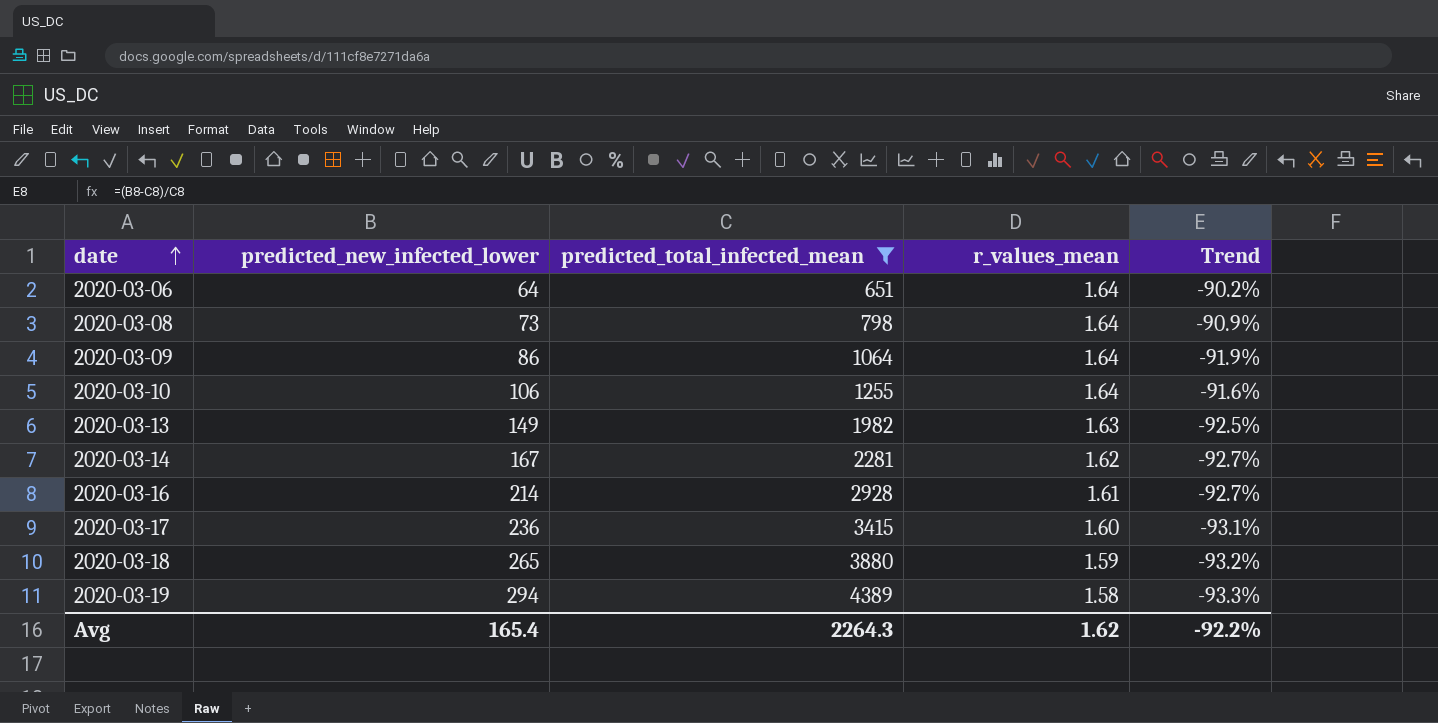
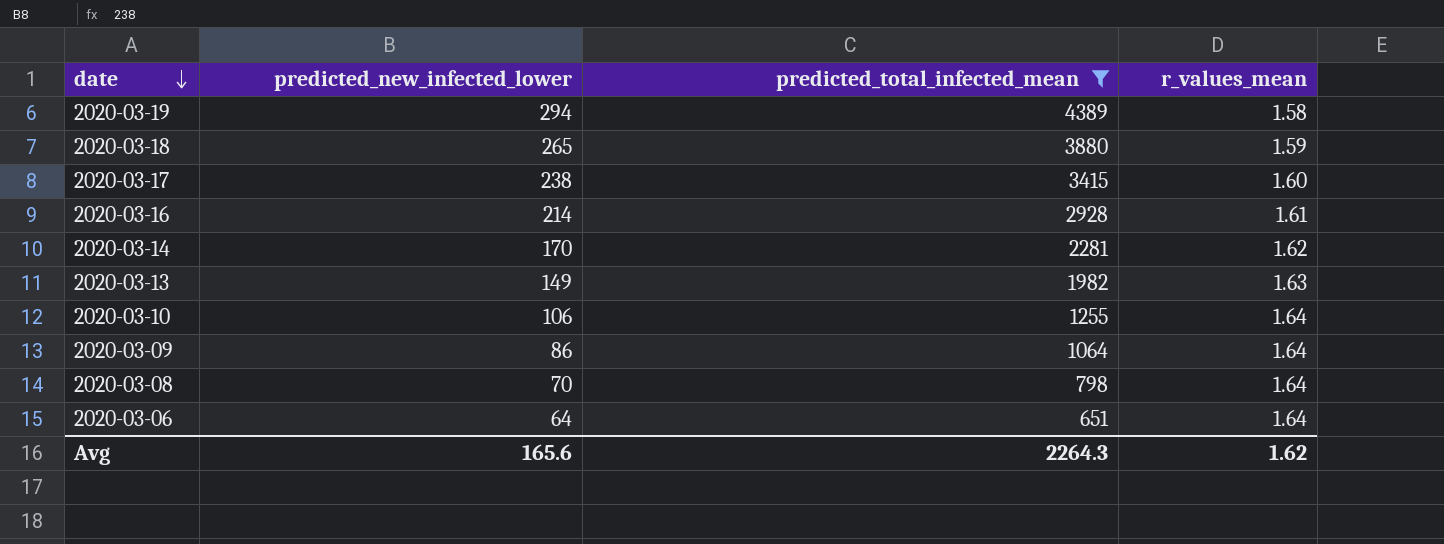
row order: date ascending -> date descending
column Trend | formula: ([predicted_new_infected_lower] - [predicted_total_infected_mean]) / [predicted_total_infected_mean] -> none
2020-03-17 | predicted_new_infected_lower: 236 -> 238
2020-03-14 | predicted_new_infected_lower: 167 -> 170
2020-03-08 | predicted_new_infected_lower: 73 -> 70
Avg | predicted_new_infected_lower: 165.4 -> 165.6

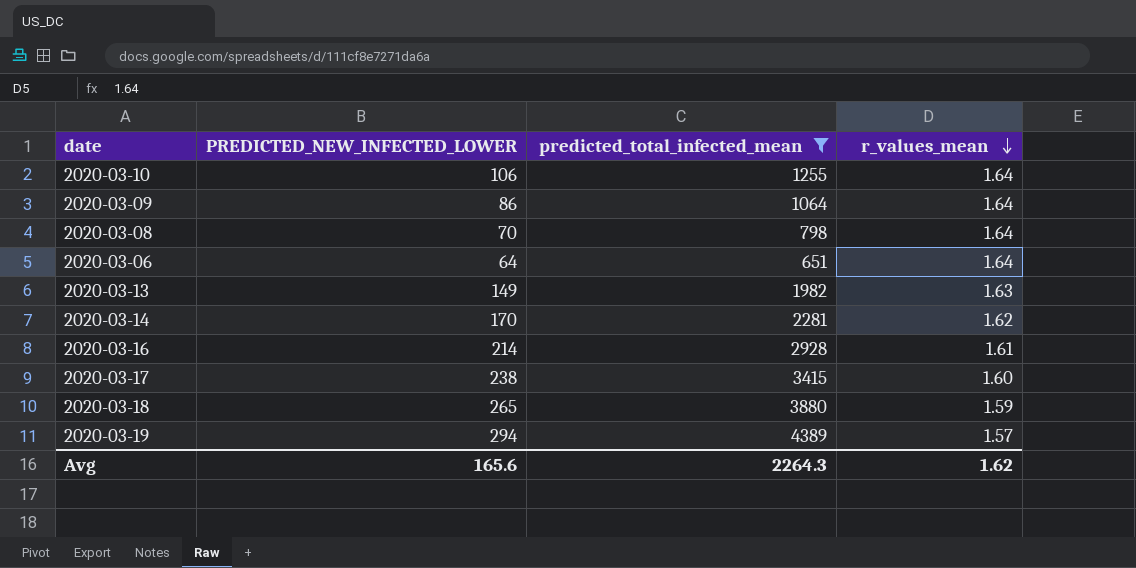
row order: date descending -> r_values_mean descending
column name: predicted_new_infected_lower -> PREDICTED_NEW_INFECTED_LOWER
2020-03-19 | r_values_mean: 1.58 -> 1.57

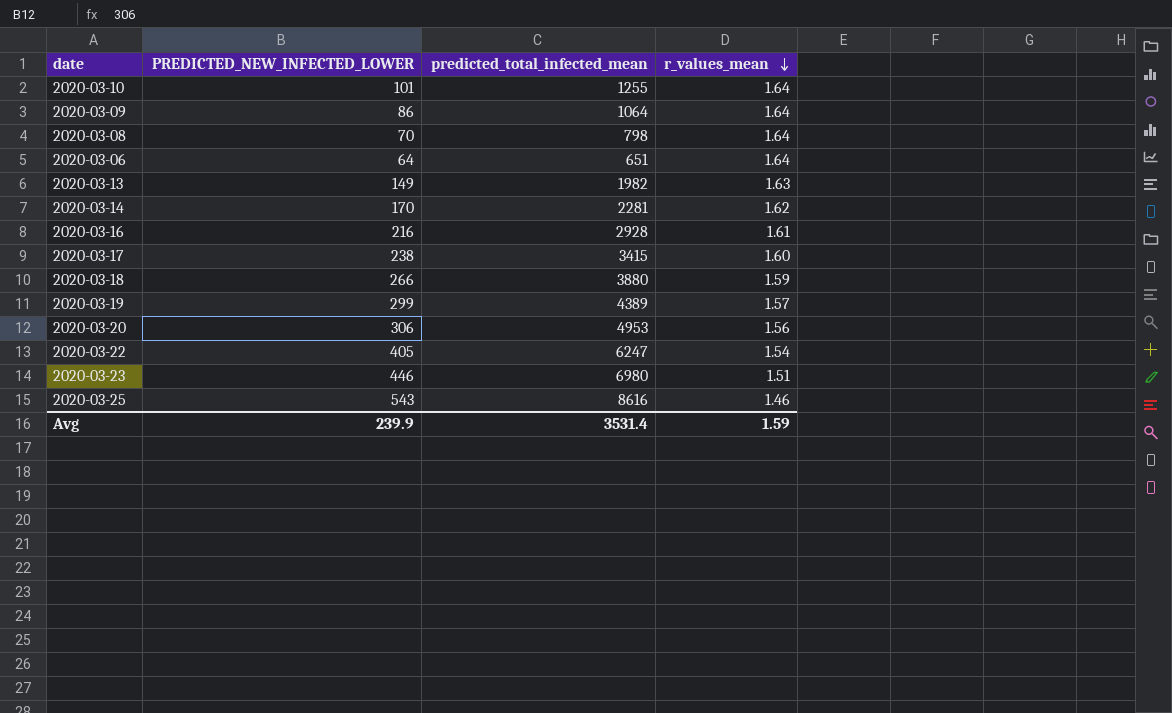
filter: predicted_total_infected_mean <= 4389 -> none
2020-03-10 | PREDICTED_NEW_INFECTED_LOWER: 106 -> 101
2020-03-16 | PREDICTED_NEW_INFECTED_LOWER: 214 -> 216
2020-03-18 | PREDICTED_NEW_INFECTED_LOWER: 265 -> 266
2020-03-19 | PREDICTED_NEW_INFECTED_LOWER: 294 -> 299
Avg | PREDICTED_NEW_INFECTED_LOWER: 165.6 -> 239.9
Avg | predicted_total_infected_mean: 2264.3 -> 3531.4
Avg | r_values_mean: 1.62 -> 1.59

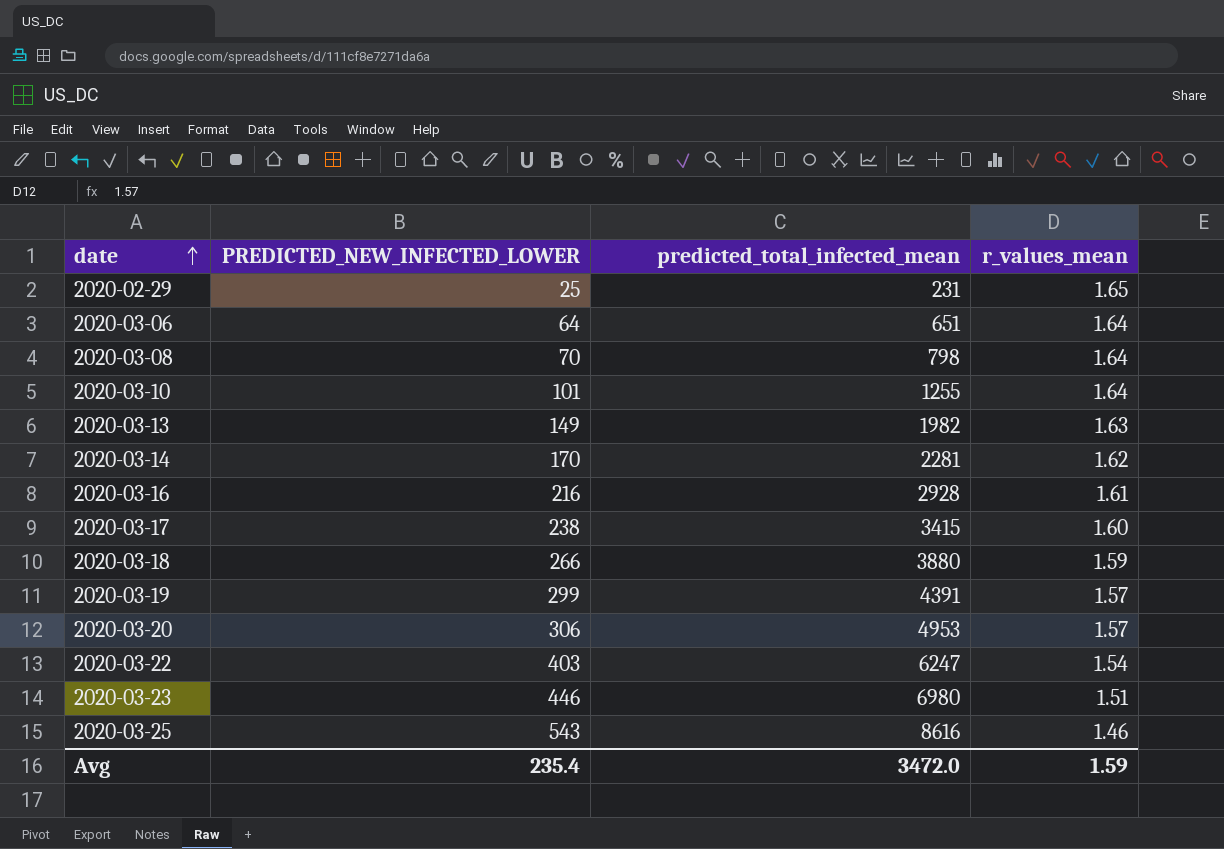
row order: r_values_mean descending -> date ascending
row 2020-03-09: 86 | 1064 | 1.64 -> none
row 2020-02-29: none -> 25 | 231 | 1.65
2020-03-19 | predicted_total_infected_mean: 4389 -> 4391
2020-03-20 | r_values_mean: 1.56 -> 1.57
2020-03-22 | PREDICTED_NEW_INFECTED_LOWER: 405 -> 403
Avg | PREDICTED_NEW_INFECTED_LOWER: 239.9 -> 235.4
Avg | predicted_total_infected_mean: 3531.4 -> 3472.0

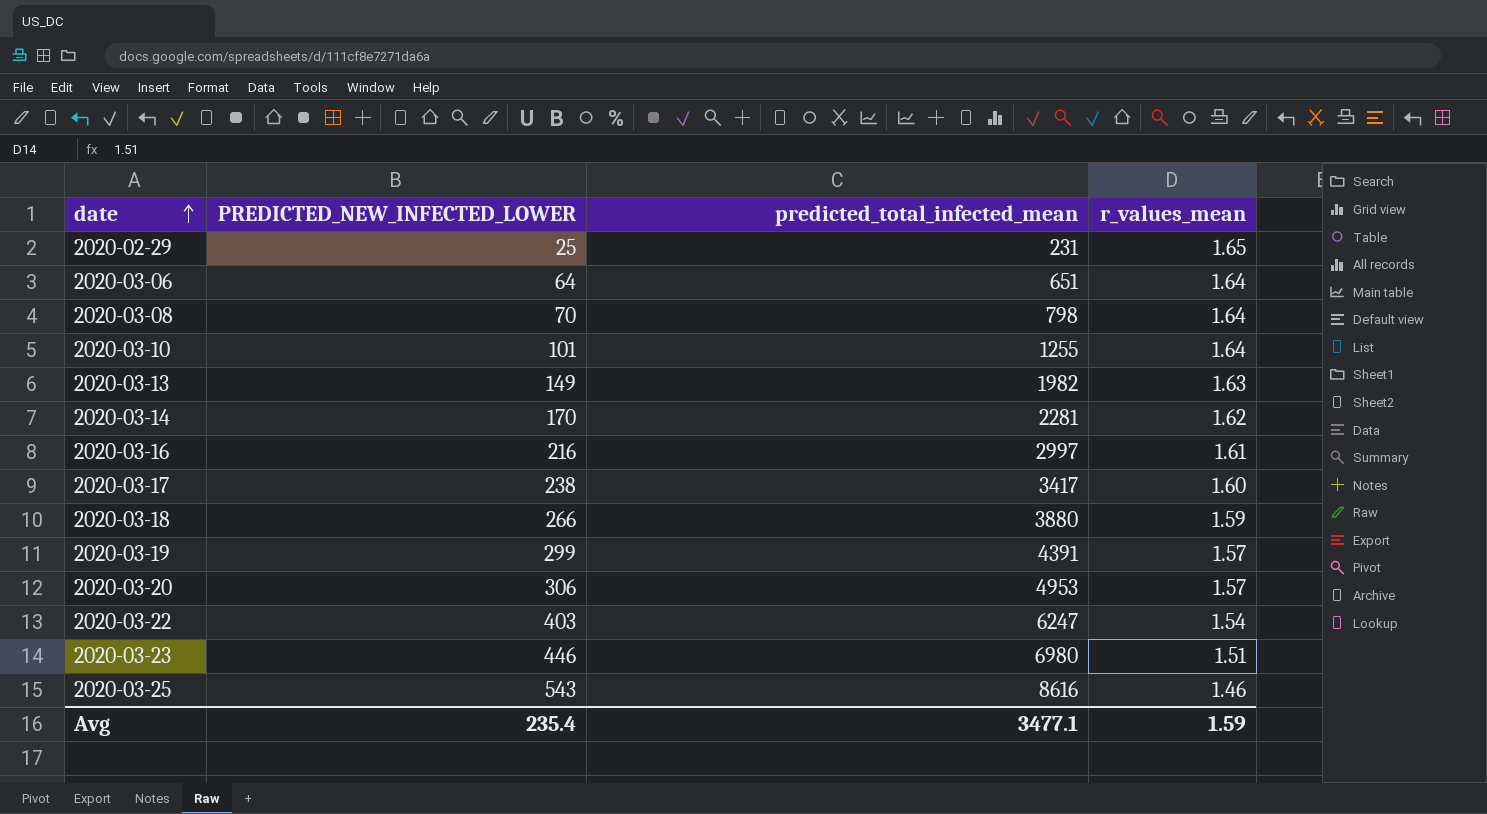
2020-03-16 | predicted_total_infected_mean: 2928 -> 2997
2020-03-17 | predicted_total_infected_mean: 3415 -> 3417
Avg | predicted_total_infected_mean: 3472.0 -> 3477.1

